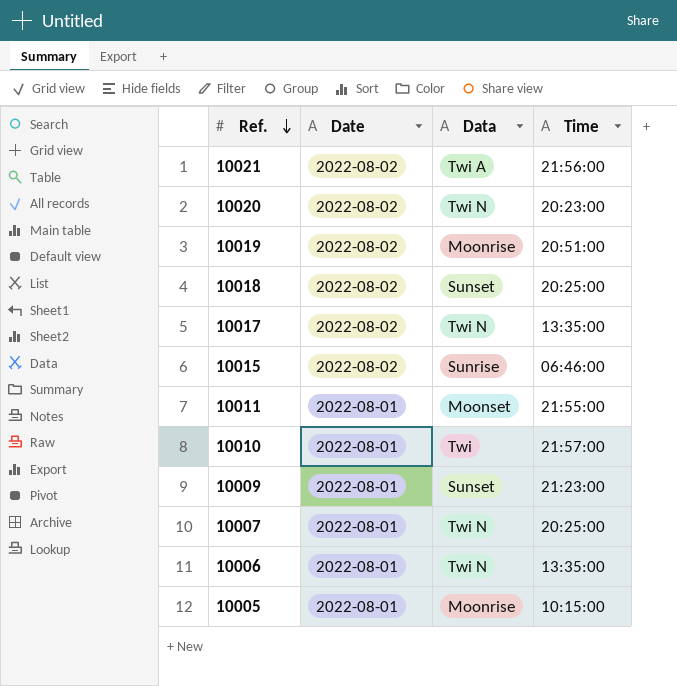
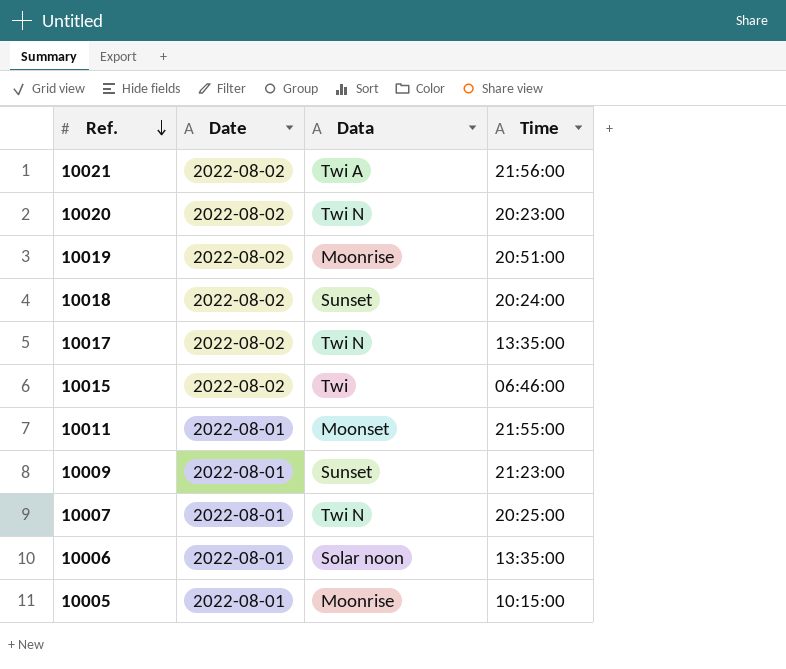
row 10010: 2022-08-01 | Twi | 21:57:00 -> none
10018 | Time: 20:25:00 -> 20:24:00
10015 | Data: Sunrise -> Twi
10006 | Data: Twi N -> Solar noon

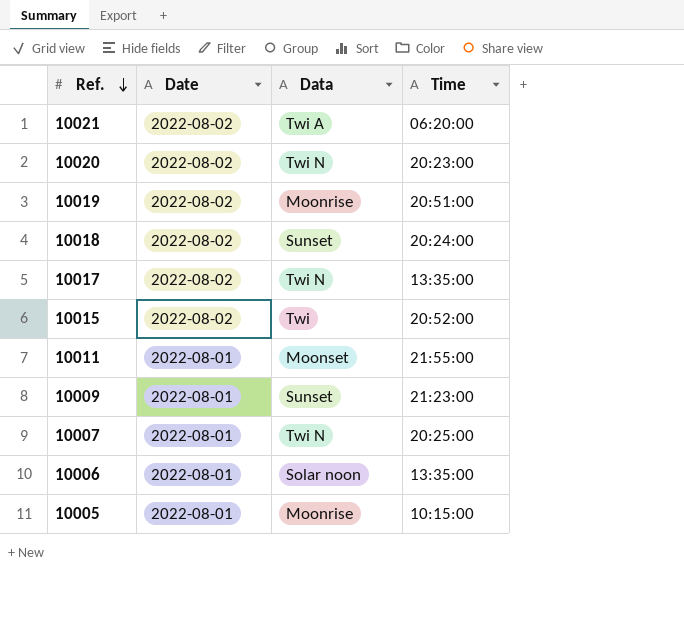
10021 | Time: 21:56:00 -> 06:20:00
10015 | Time: 06:46:00 -> 20:52:00

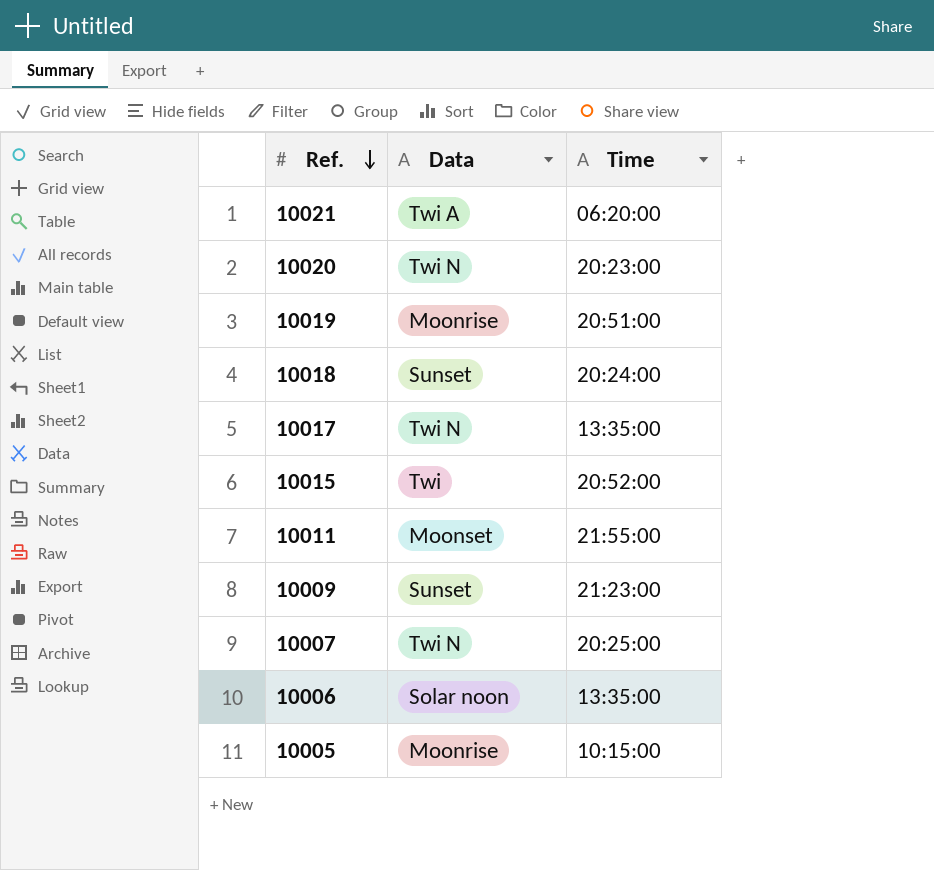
column Date | position: 2 -> none

